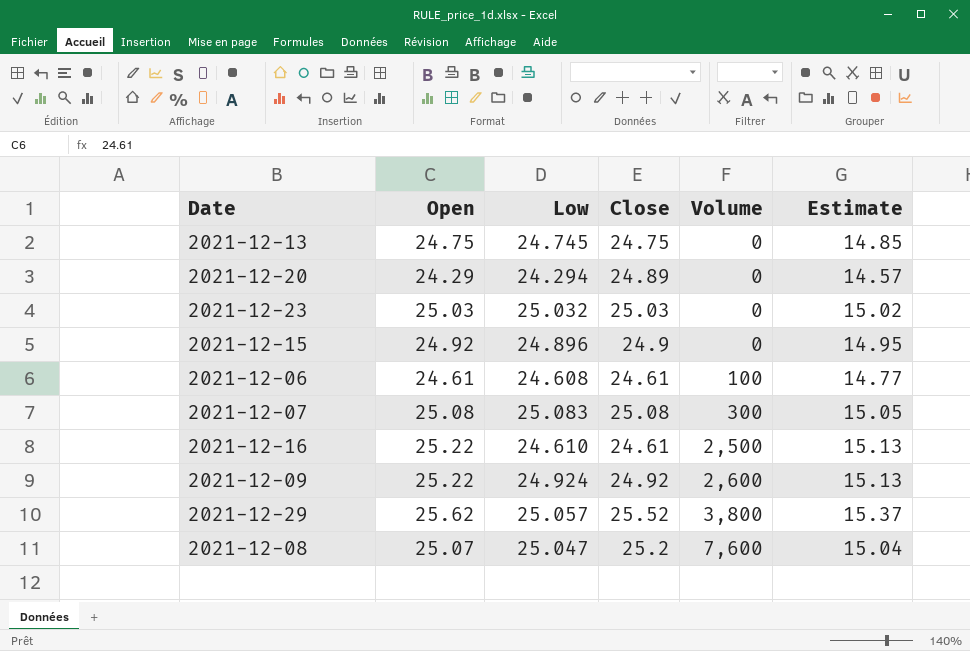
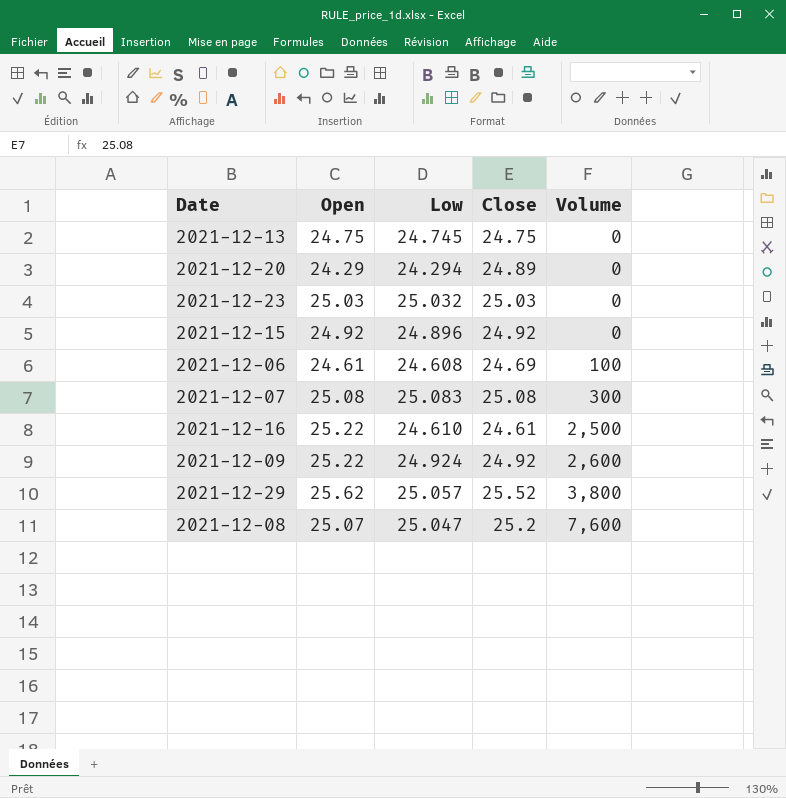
column Estimate | formula: [Open] * 0.6 -> none
2021-12-15 | Close: 24.9 -> 24.92
2021-12-06 | Close: 24.61 -> 24.69

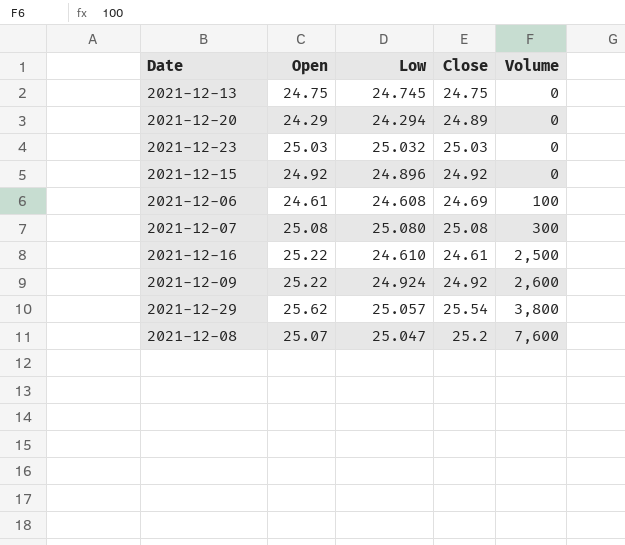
2021-12-07 | Low: 25.083 -> 25.080
2021-12-29 | Close: 25.52 -> 25.54

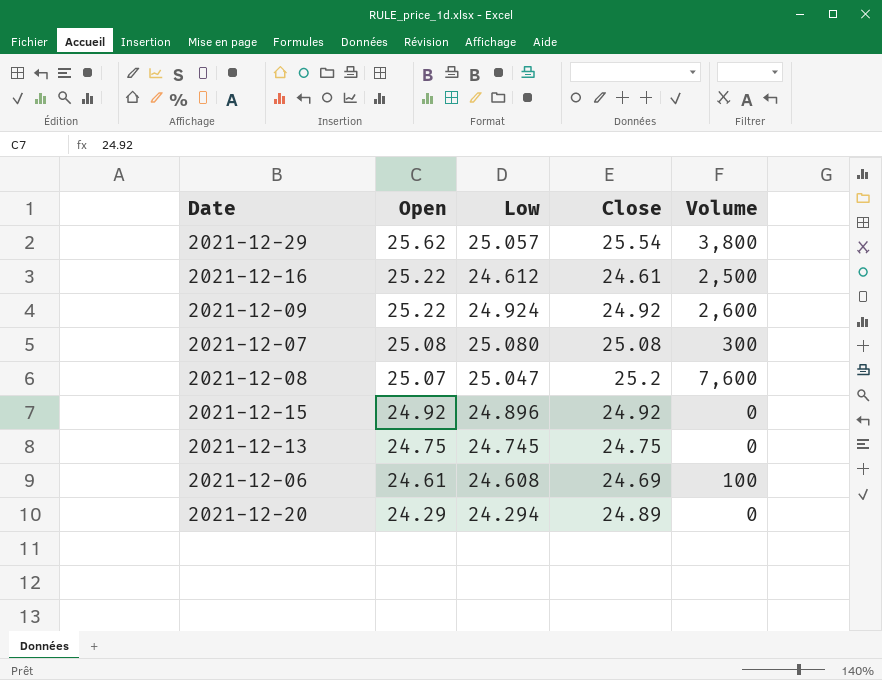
row order: Volume ascending -> Open descending
row 2021-12-23: 25.03 | 25.032 | 25.03 | 0 -> none
2021-12-16 | Low: 24.610 -> 24.612

